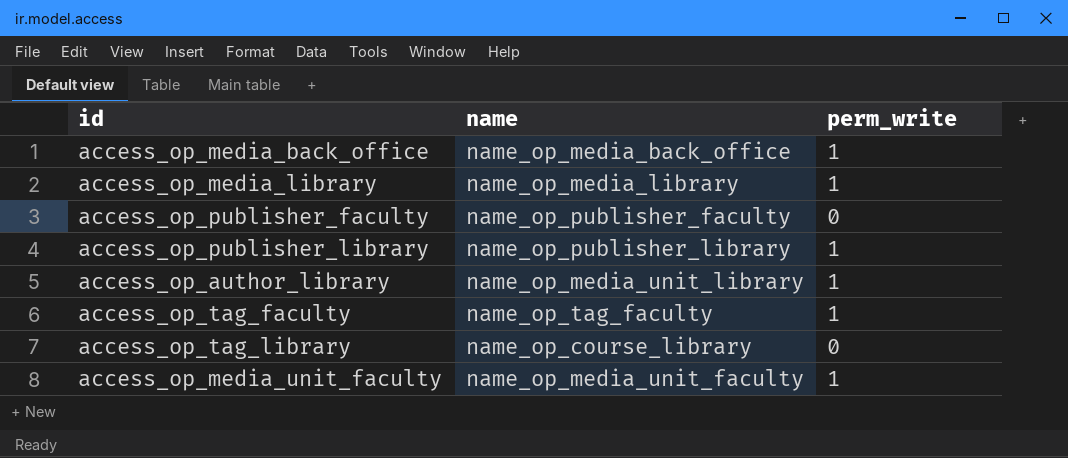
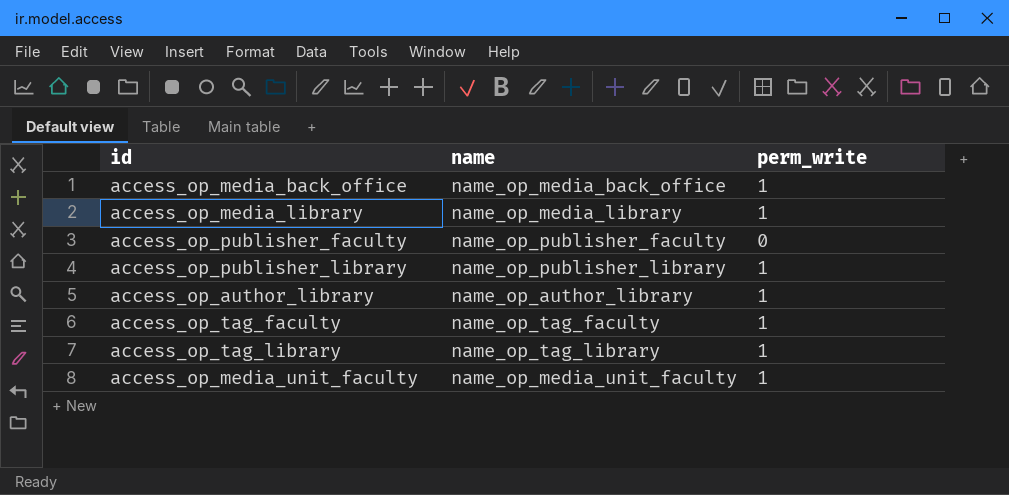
access_op_author_library | name: name_op_media_unit_library -> name_op_author_library
access_op_tag_library | name: name_op_course_library -> name_op_tag_library
access_op_tag_library | perm_write: 0 -> 1

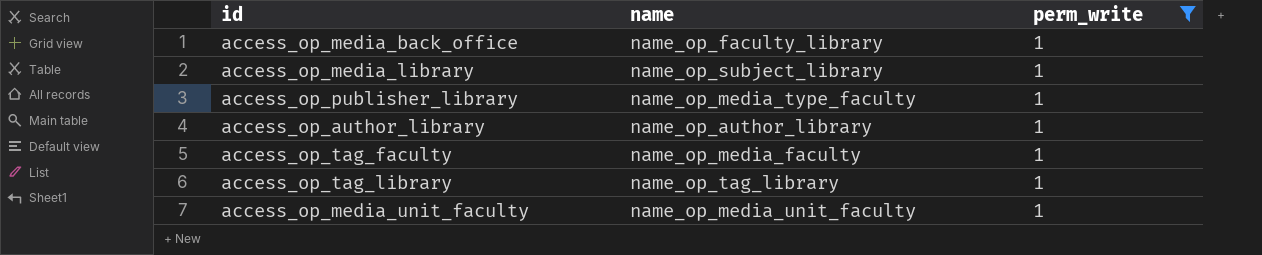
filter: none -> perm_write = 1
access_op_media_back_office | name: name_op_media_back_office -> name_op_faculty_library
access_op_media_library | name: name_op_media_library -> name_op_subject_library
access_op_publisher_library | name: name_op_publisher_library -> name_op_media_type_faculty
access_op_tag_faculty | name: name_op_tag_faculty -> name_op_media_faculty

